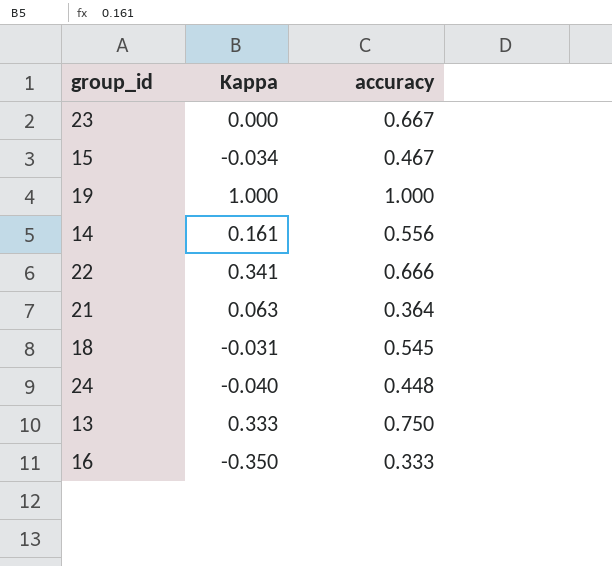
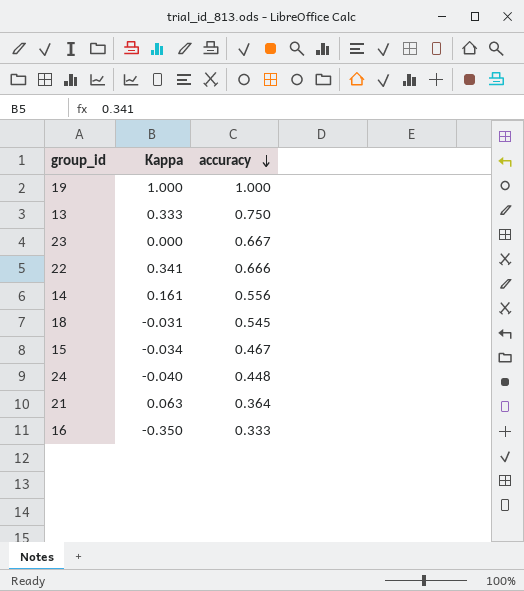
row order: none -> accuracy descending

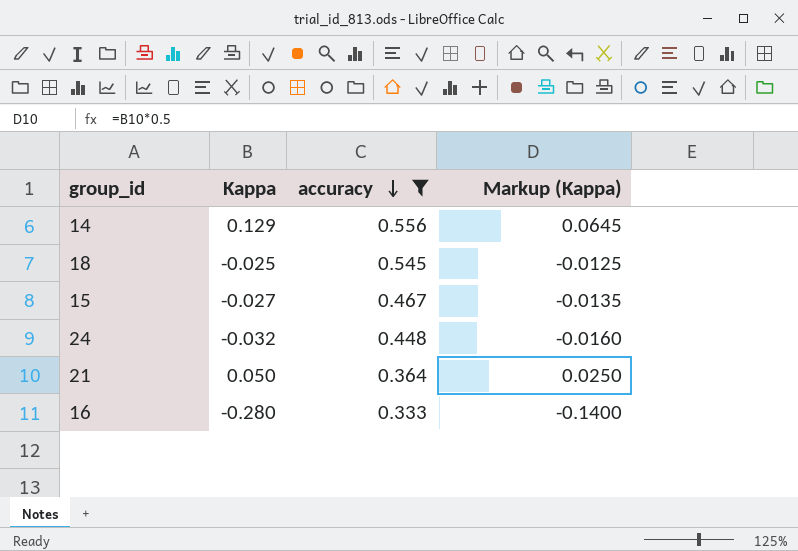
filter: none -> accuracy <= 0.556
column Markup (Kappa) | formula: none -> [Kappa] * 0.5
14 | Kappa: 0.161 -> 0.129
18 | Kappa: -0.031 -> -0.025
15 | Kappa: -0.034 -> -0.027
24 | Kappa: -0.040 -> -0.032
21 | Kappa: 0.063 -> 0.050
16 | Kappa: -0.350 -> -0.280

